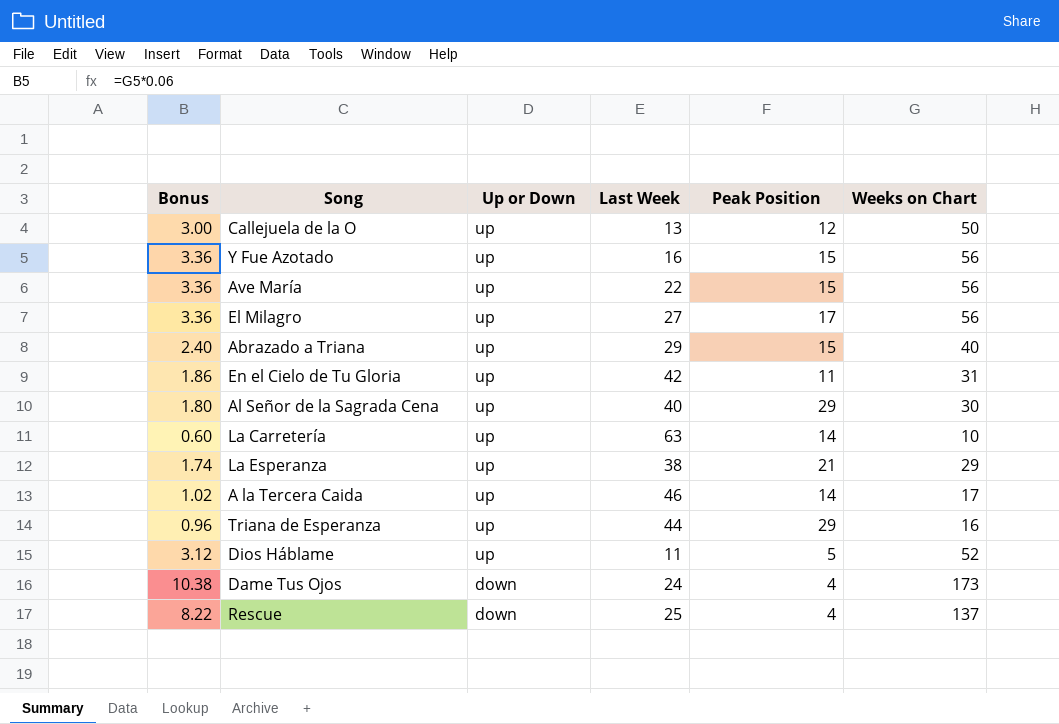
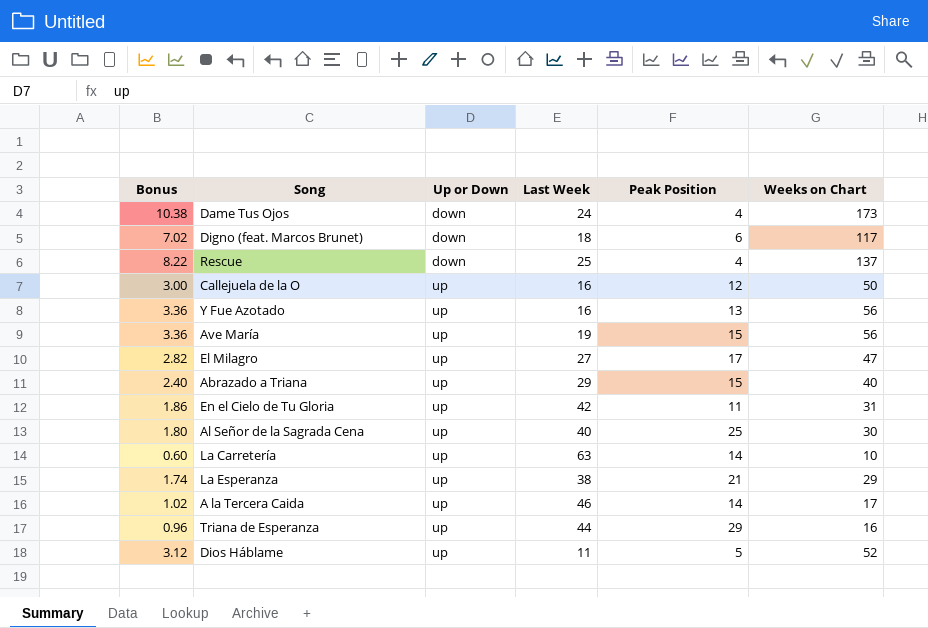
row order: Up or Down descending -> Up or Down ascending
row Digno (feat. Marcos Brunet): none -> 7.02 | down | 18 | 6 | 117
Callejuela de la O | Last Week: 13 -> 16
Y Fue Azotado | Peak Position: 15 -> 13
Ave María | Last Week: 22 -> 19
El Milagro | Bonus: 3.36 -> 2.82
El Milagro | Weeks on Chart: 56 -> 47
Al Señor de la Sagrada Cena | Peak Position: 29 -> 25

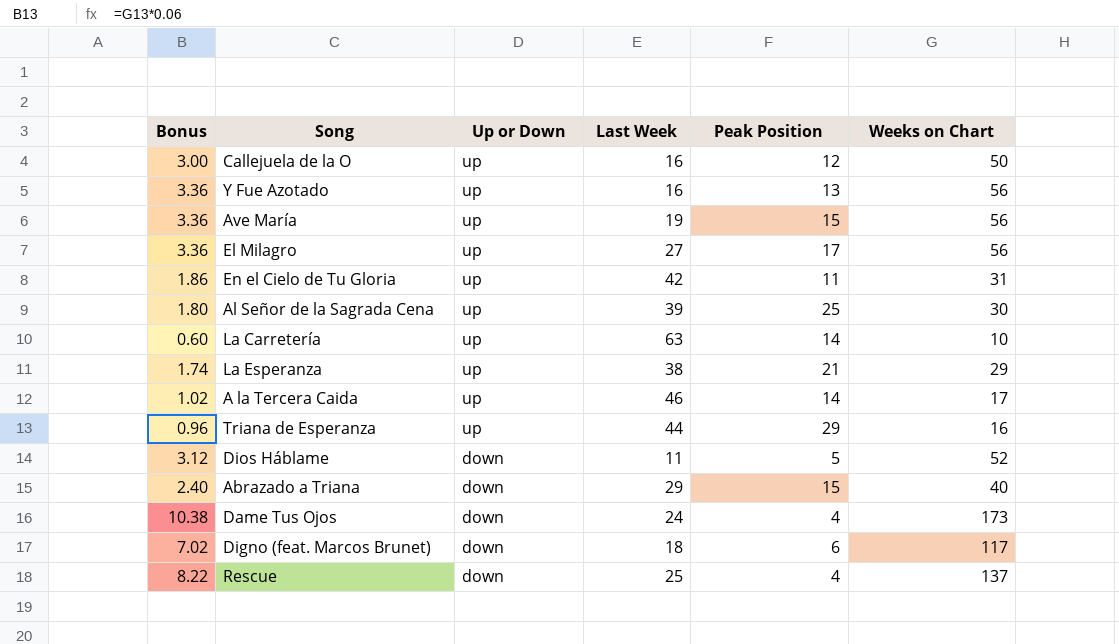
row order: Up or Down ascending -> Up or Down descending
El Milagro | Bonus: 2.82 -> 3.36
El Milagro | Weeks on Chart: 47 -> 56
Al Señor de la Sagrada Cena | Last Week: 40 -> 39
Dios Háblame | Up or Down: up -> down
Abrazado a Triana | Up or Down: up -> down

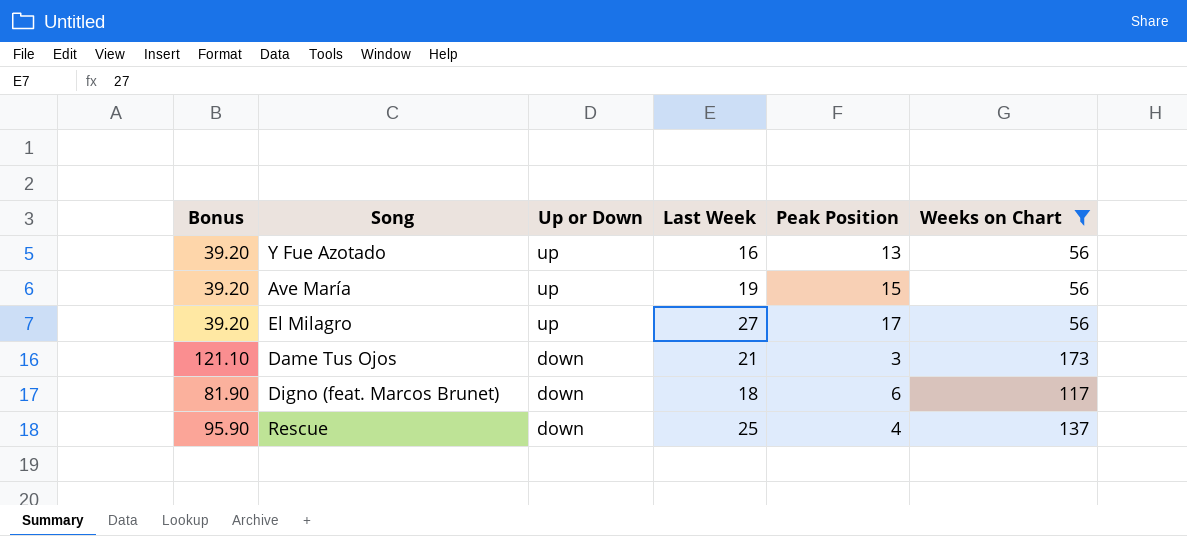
filter: none -> Weeks on Chart >= 56
column Bonus | formula: [Weeks on Chart] * 0.06 -> [Weeks on Chart] * 0.7
Dame Tus Ojos | Last Week: 24 -> 21
Dame Tus Ojos | Peak Position: 4 -> 3

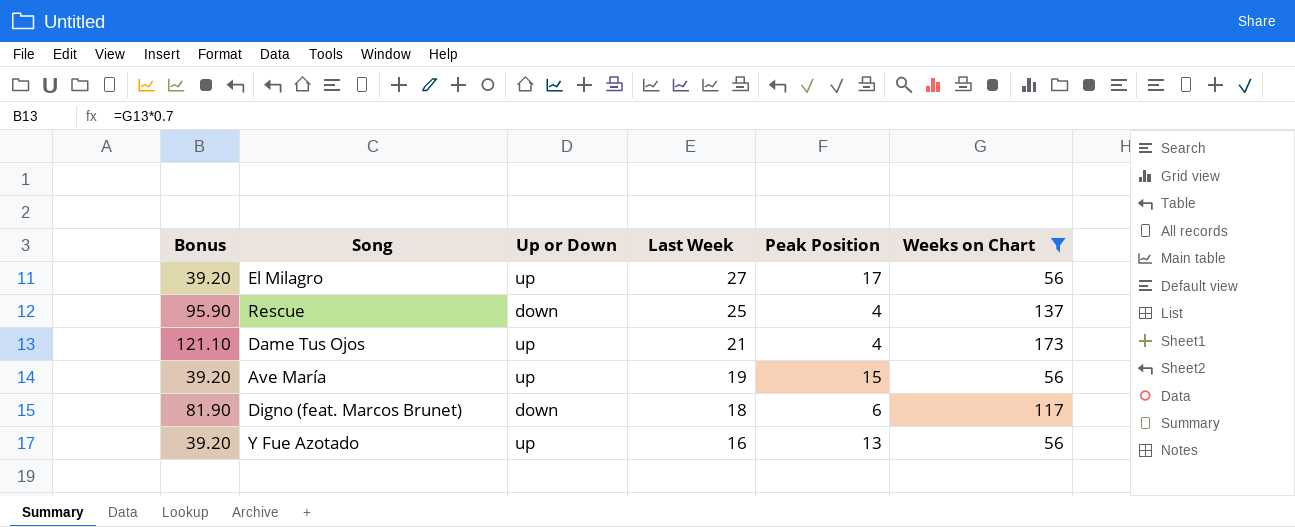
row order: Up or Down descending -> Last Week descending
Dame Tus Ojos | Up or Down: down -> up
Dame Tus Ojos | Peak Position: 3 -> 4

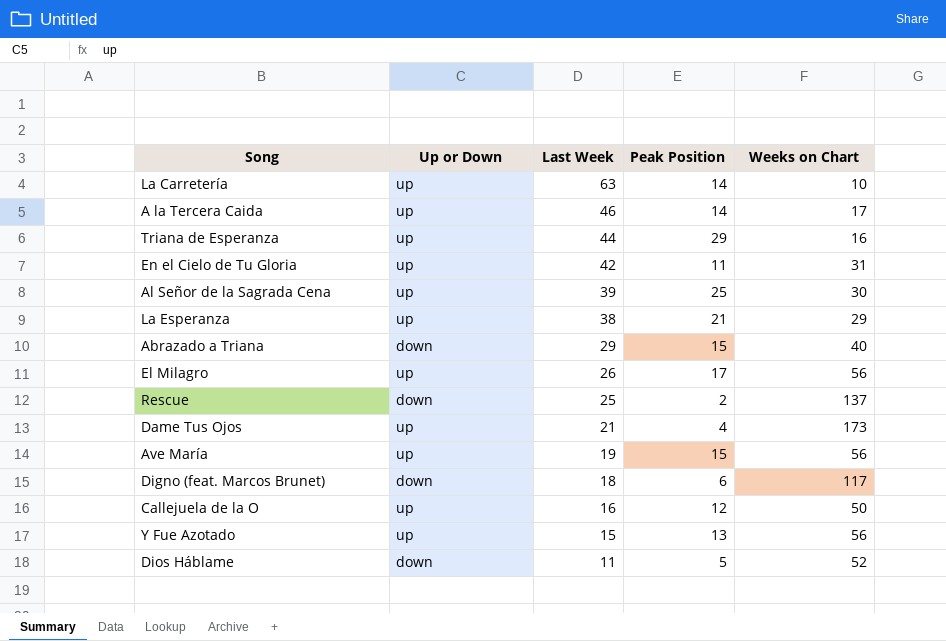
filter: Weeks on Chart >= 56 -> none
column Bonus | formula: [Weeks on Chart] * 0.7 -> none
El Milagro | Last Week: 27 -> 26
Rescue | Peak Position: 4 -> 2
Y Fue Azotado | Last Week: 16 -> 15

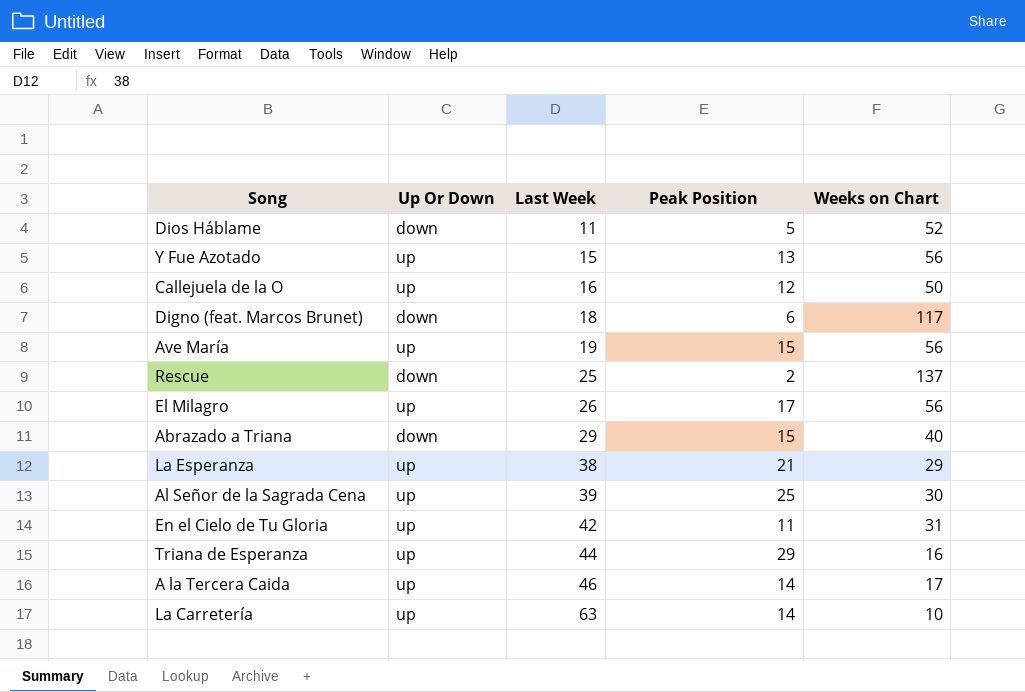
row order: Last Week descending -> Last Week ascending
column name: Up or Down -> Up Or Down
row Dame Tus Ojos: up | 21 | 4 | 173 -> none

